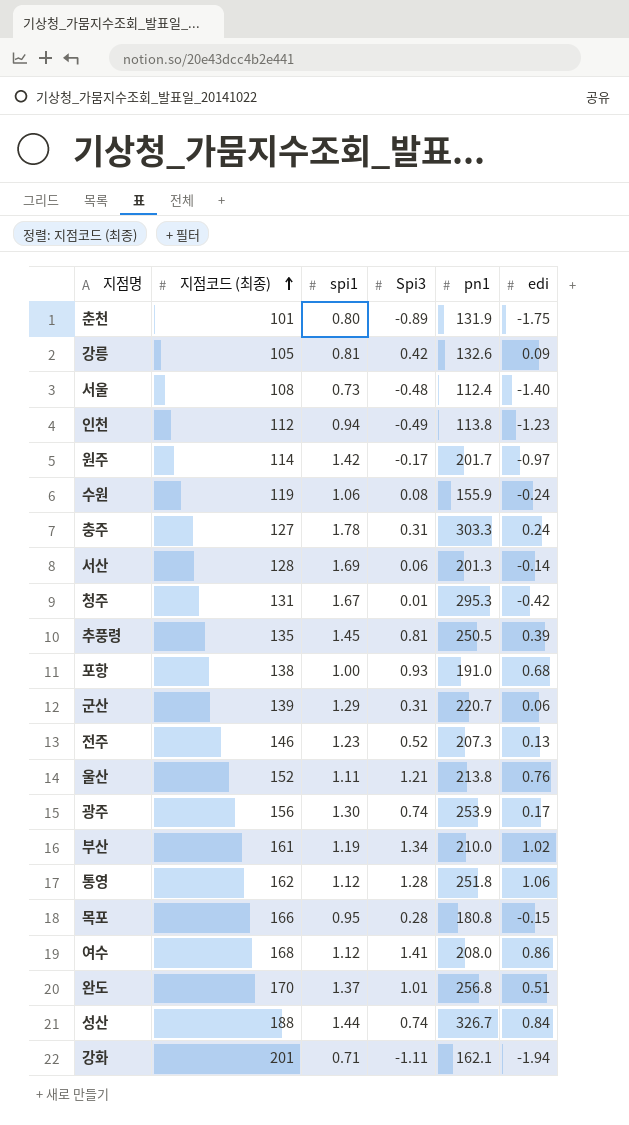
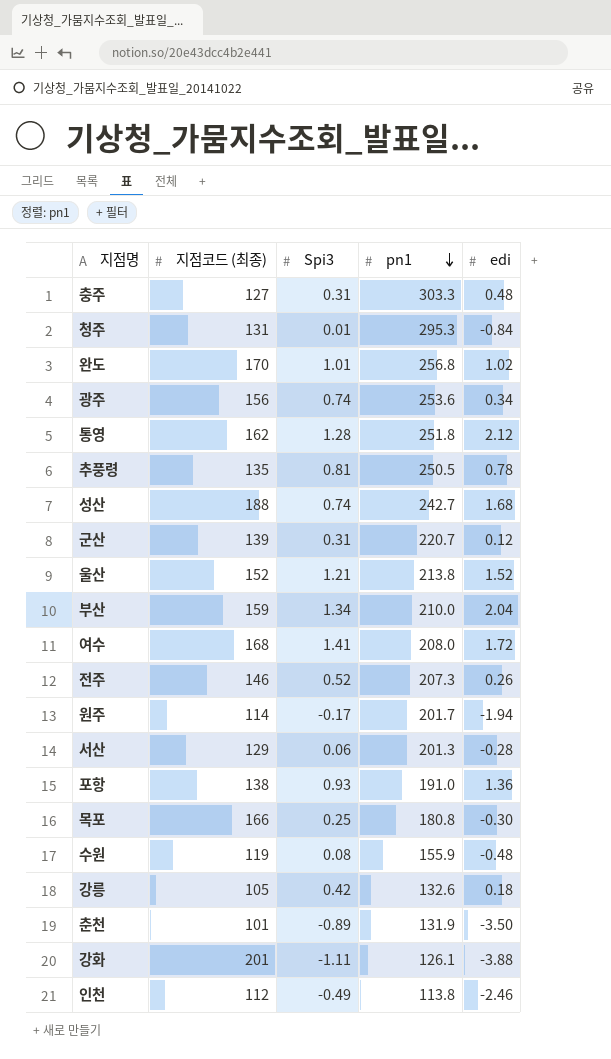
row order: 지점코드 (최종) ascending -> pn1 descending
column spi1 | position: 3 -> none
row 서울: 108 | 0.73 | -0.48 | 112.4 | -1.40 -> none
충주 | edi: 0.24 -> 0.48
청주 | edi: -0.42 -> -0.84
완도 | edi: 0.51 -> 1.02
광주 | pn1: 253.9 -> 253.6
광주 | edi: 0.17 -> 0.34
통영 | edi: 1.06 -> 2.12
추풍령 | edi: 0.39 -> 0.78
성산 | pn1: 326.7 -> 242.7
성산 | edi: 0.84 -> 1.68
군산 | edi: 0.06 -> 0.12
울산 | edi: 0.76 -> 1.52
부산 | 지점코드 (최종): 161 -> 159
부산 | edi: 1.02 -> 2.04
여수 | edi: 0.86 -> 1.72
전주 | edi: 0.13 -> 0.26
원주 | edi: -0.97 -> -1.94
서산 | 지점코드 (최종): 128 -> 129
서산 | edi: -0.14 -> -0.28
포항 | edi: 0.68 -> 1.36
목포 | Spi3: 0.28 -> 0.25
목포 | edi: -0.15 -> -0.30
수원 | edi: -0.24 -> -0.48
강릉 | edi: 0.09 -> 0.18
춘천 | edi: -1.75 -> -3.50
강화 | pn1: 162.1 -> 126.1
강화 | edi: -1.94 -> -3.88
인천 | edi: -1.23 -> -2.46

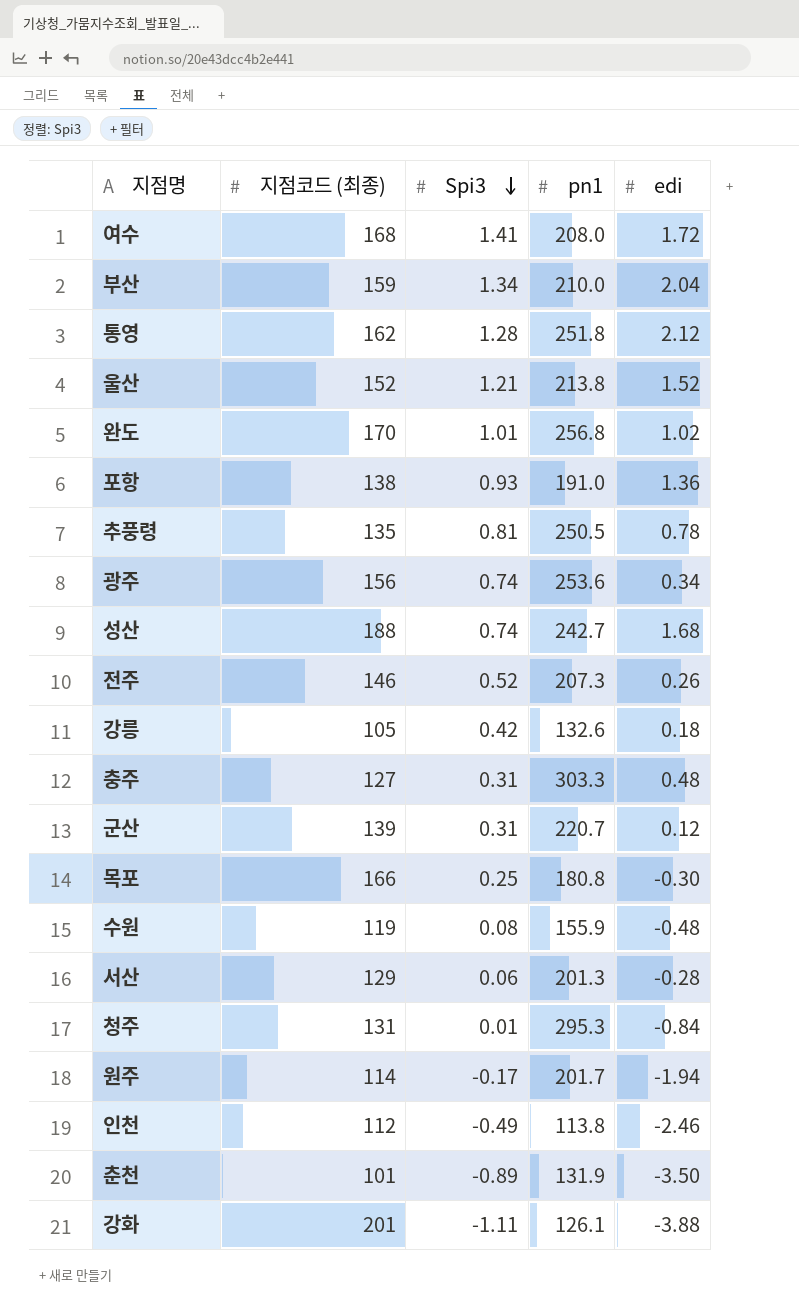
row order: pn1 descending -> Spi3 descending

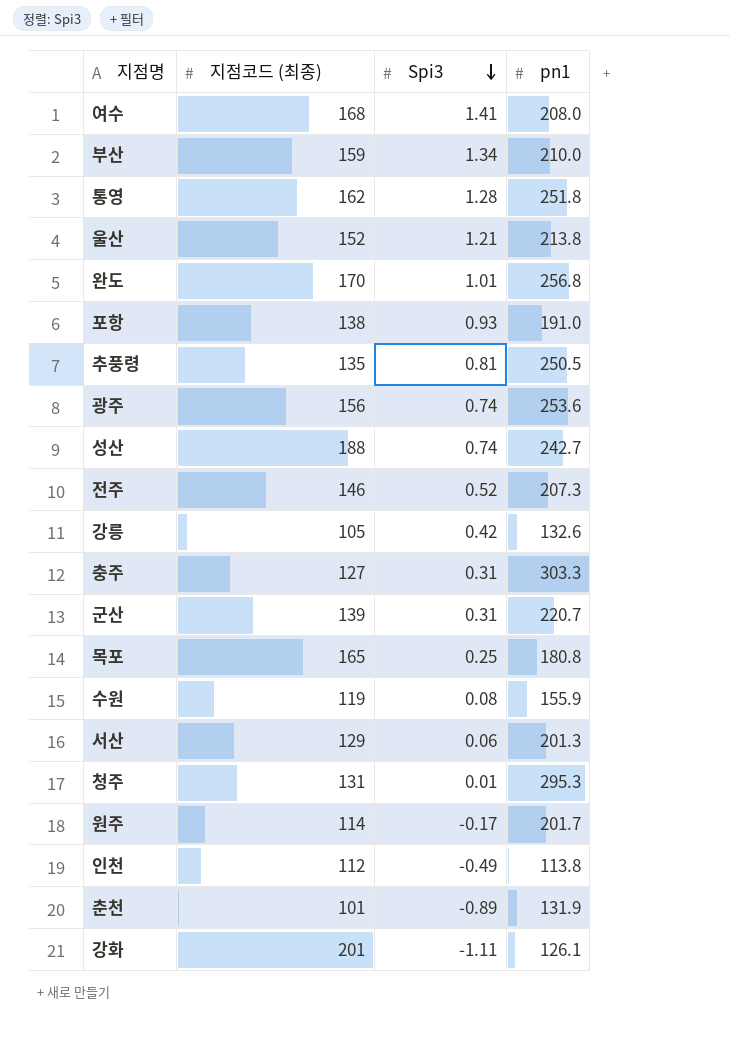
column edi | position: 5 -> none
목포 | 지점코드 (최종): 166 -> 165

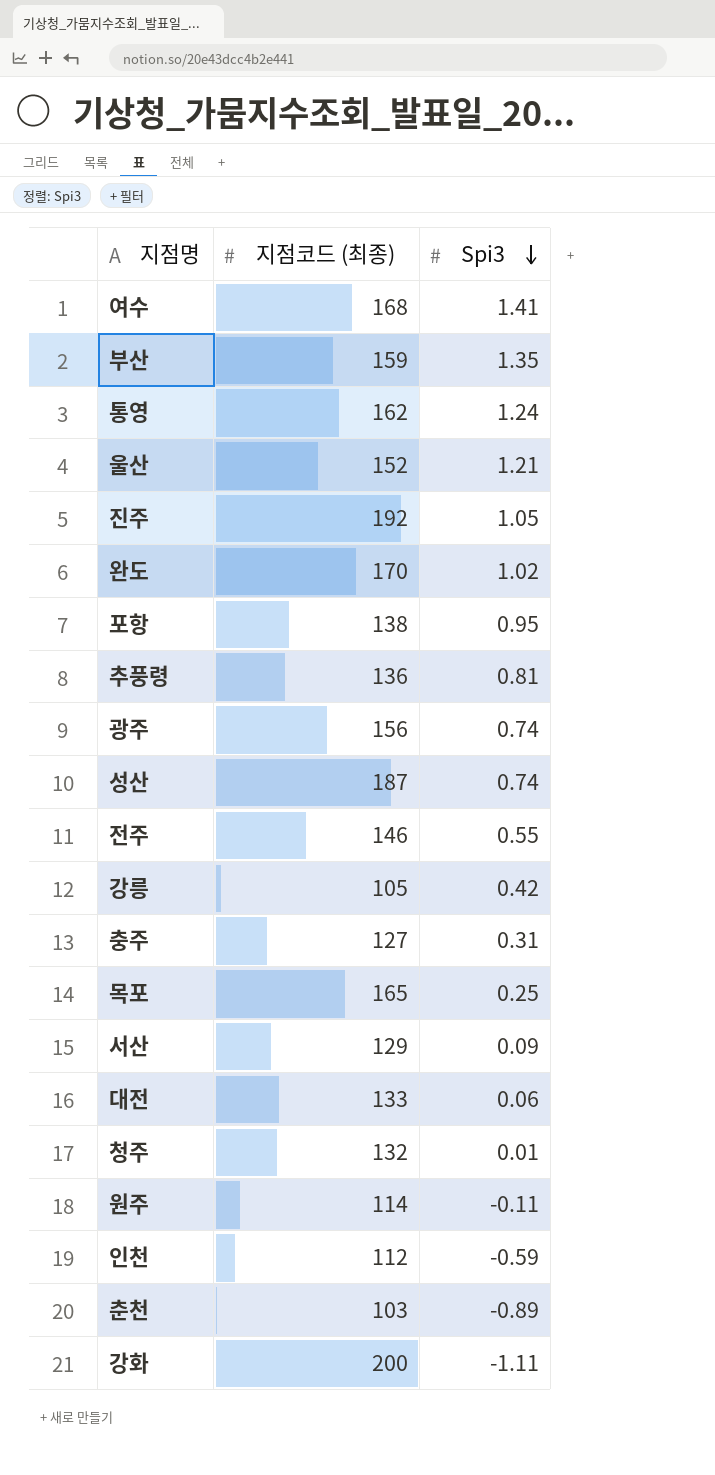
column pn1 | position: 4 -> none
row 군산: 139 | 0.31 | 220.7 -> none
row 수원: 119 | 0.08 | 155.9 -> none
부산 | Spi3: 1.34 -> 1.35
통영 | Spi3: 1.28 -> 1.24
row 진주: none -> 192 | 1.05
완도 | Spi3: 1.01 -> 1.02
포항 | Spi3: 0.93 -> 0.95
추풍령 | 지점코드 (최종): 135 -> 136
성산 | 지점코드 (최종): 188 -> 187
전주 | Spi3: 0.52 -> 0.55
서산 | Spi3: 0.06 -> 0.09
row 대전: none -> 133 | 0.06
청주 | 지점코드 (최종): 131 -> 132
원주 | Spi3: -0.17 -> -0.11
인천 | Spi3: -0.49 -> -0.59
춘천 | 지점코드 (최종): 101 -> 103
강화 | 지점코드 (최종): 201 -> 200

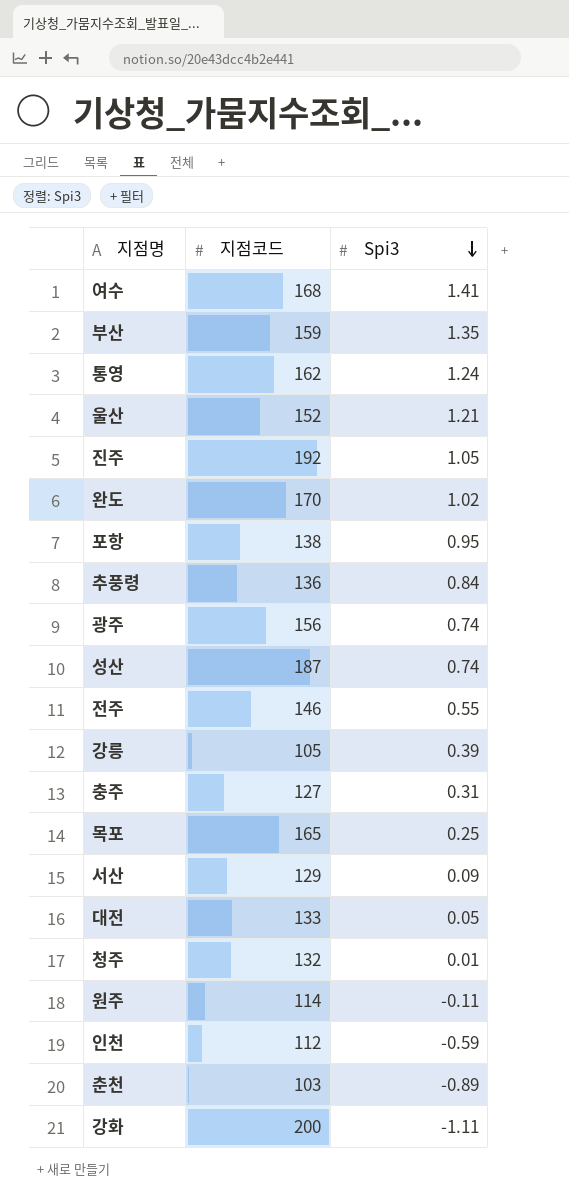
column name: 지점코드 (최종) -> 지점코드
추풍령 | Spi3: 0.81 -> 0.84
강릉 | Spi3: 0.42 -> 0.39
대전 | Spi3: 0.06 -> 0.05

